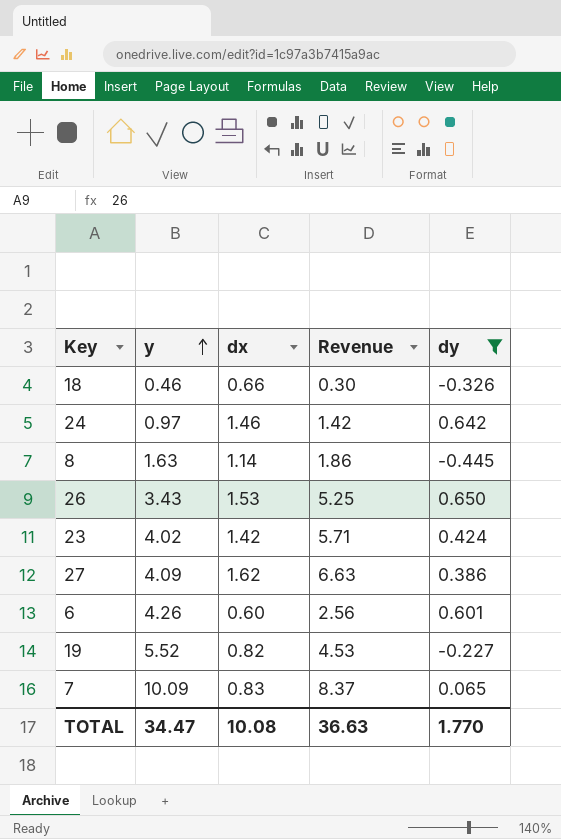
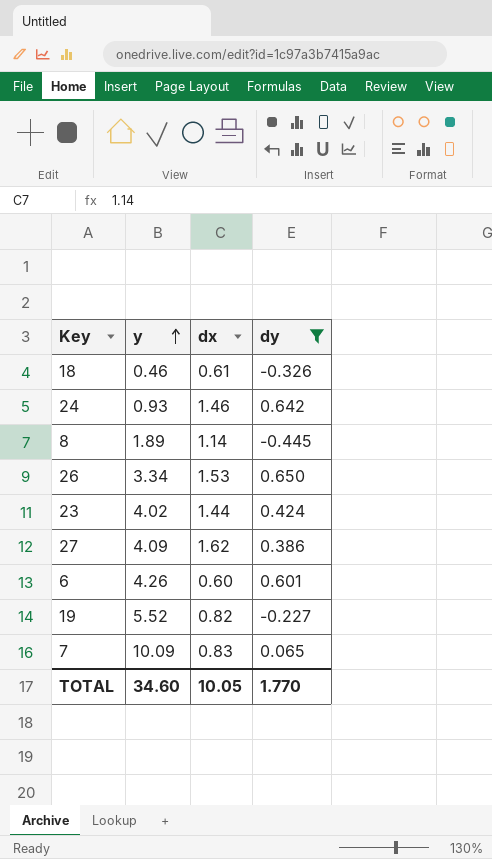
column Revenue | formula: [y] * [dx] -> none
18 | dx: 0.66 -> 0.61
24 | y: 0.97 -> 0.93
8 | y: 1.63 -> 1.89
26 | y: 3.43 -> 3.34
23 | dx: 1.42 -> 1.44
TOTAL | y: 34.47 -> 34.60
TOTAL | dx: 10.08 -> 10.05

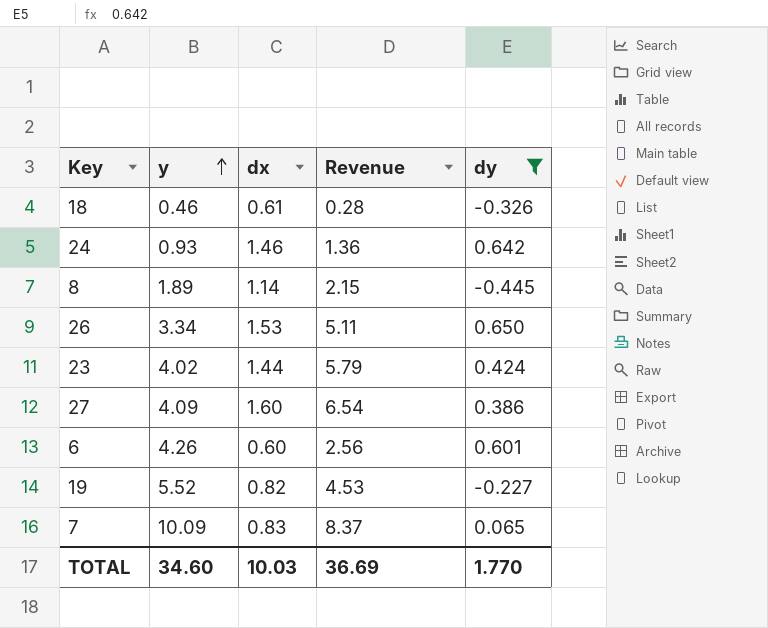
column Revenue | formula: none -> [y] * [dx]
27 | dx: 1.62 -> 1.60
TOTAL | dx: 10.05 -> 10.03

